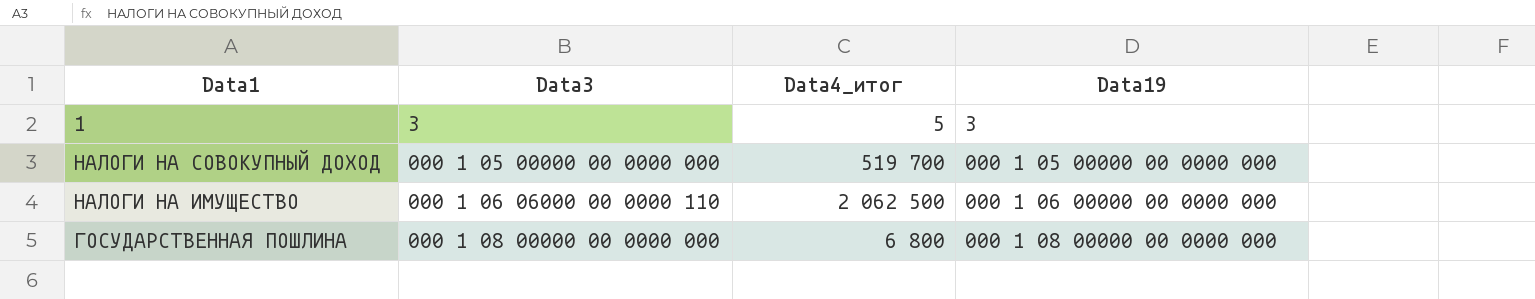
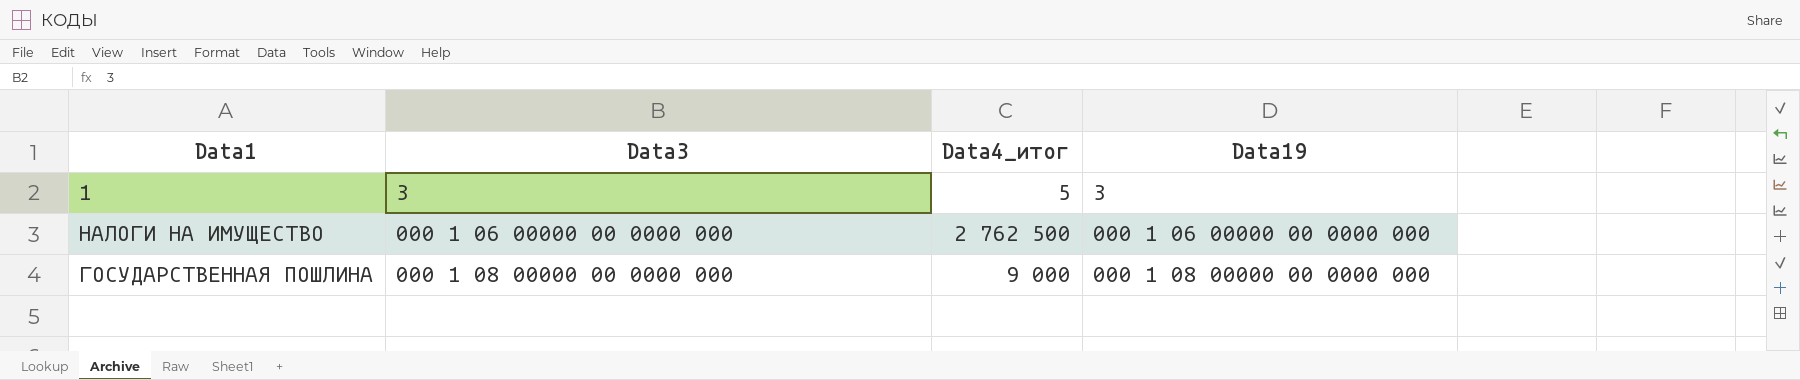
row НАЛОГИ НА СОВОКУПНЫЙ ДОХОД: 000 1 05 00000 00 0000 000 | 519 700 | 000 1 05 00000 00 0000 000 -> none
НАЛОГИ НА ИМУЩЕСТВО | Data3: 000 1 06 06000 00 0000 110 -> 000 1 06 00000 00 0000 000
НАЛОГИ НА ИМУЩЕСТВО | Data4_итог: 2 062 500 -> 2 762 500
ГОСУДАРСТВЕННАЯ ПОШЛИНА | Data4_итог: 6 800 -> 9 000

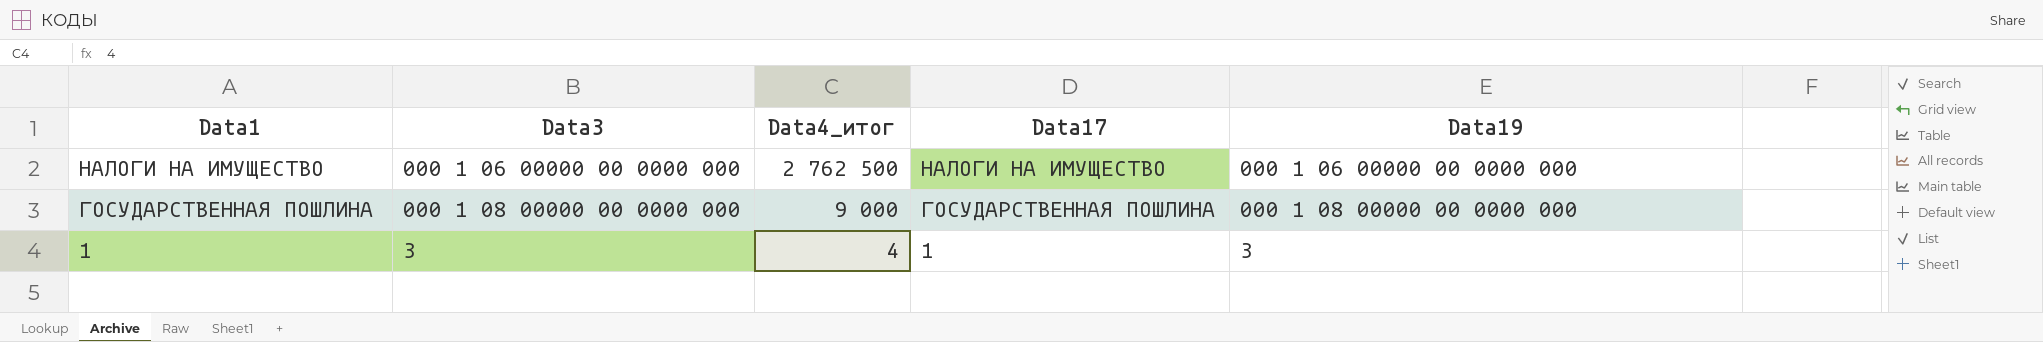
row order: none -> Data1 descending
column Data17 | position: none -> 4
1 | Data4_итог: 5 -> 4

